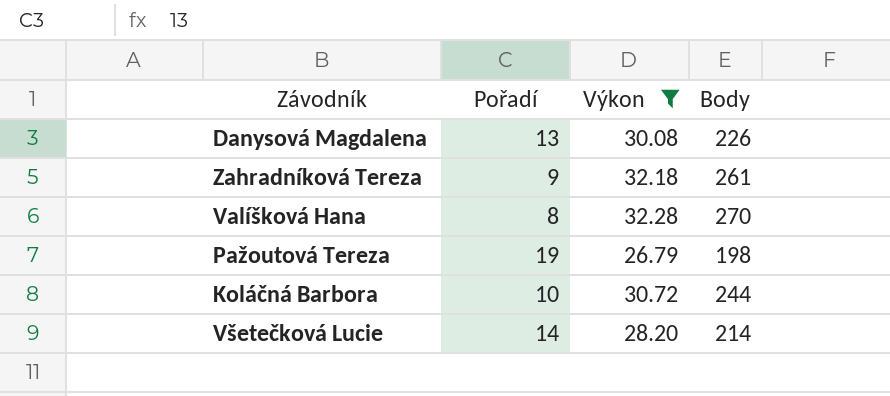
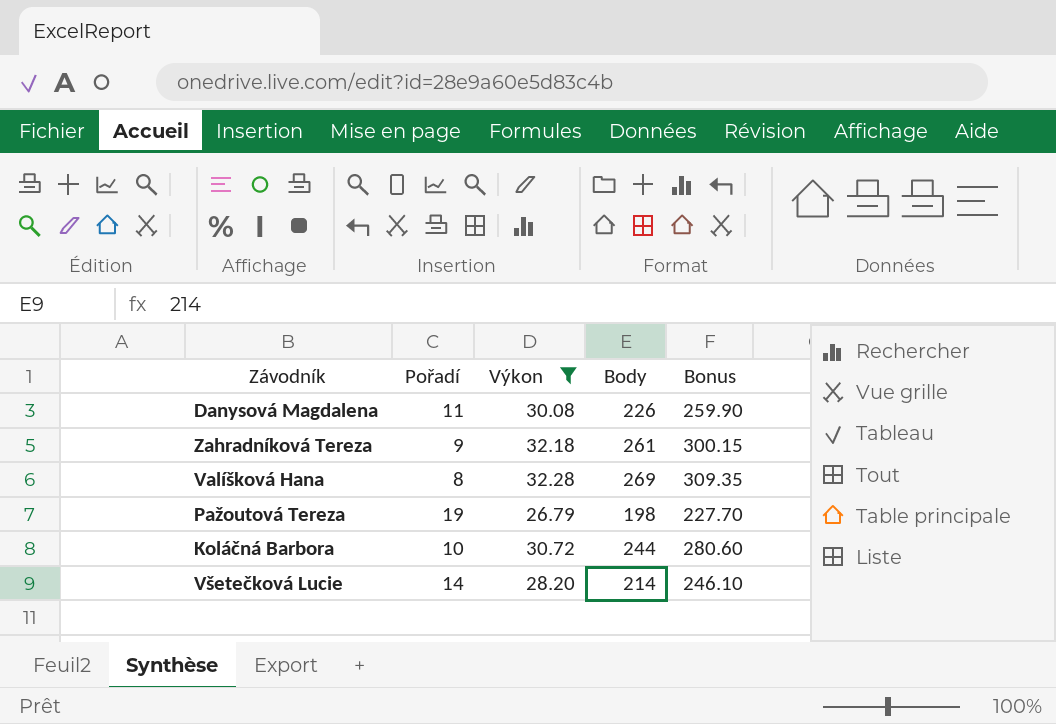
column Bonus | formula: none -> [Body] * 1.15
Danysová Magdalena | Pořadí: 13 -> 11
Valíšková Hana | Body: 270 -> 269

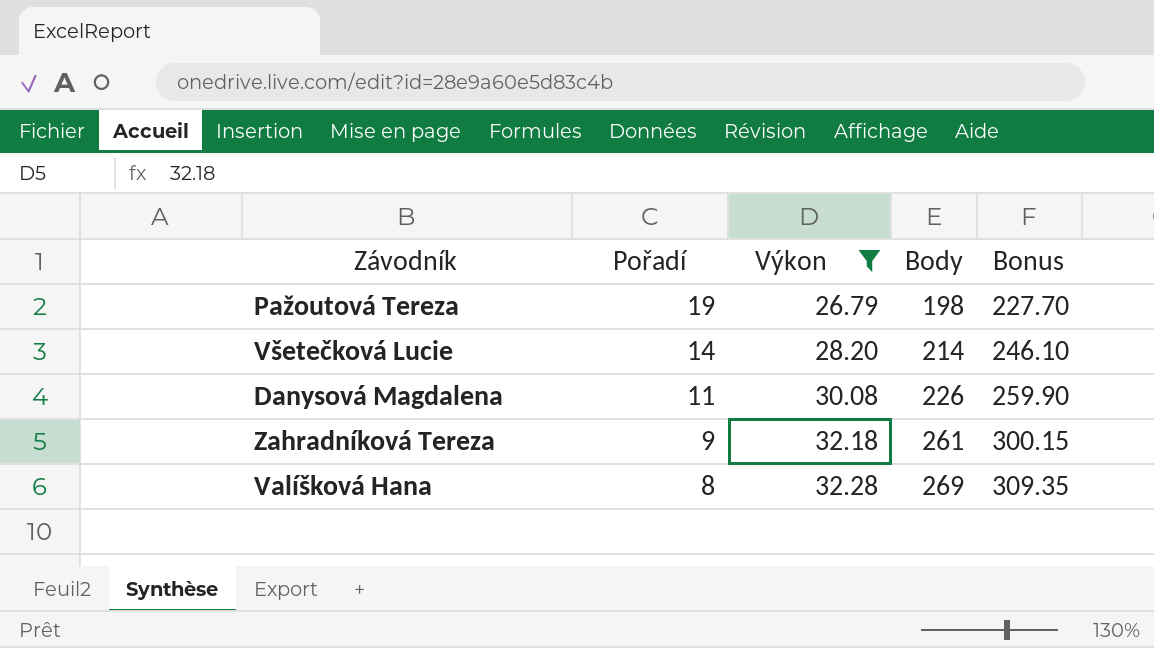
row order: none -> Pořadí descending
row Koláčná Barbora: 10 | 30.72 | 244 | 280.60 -> none

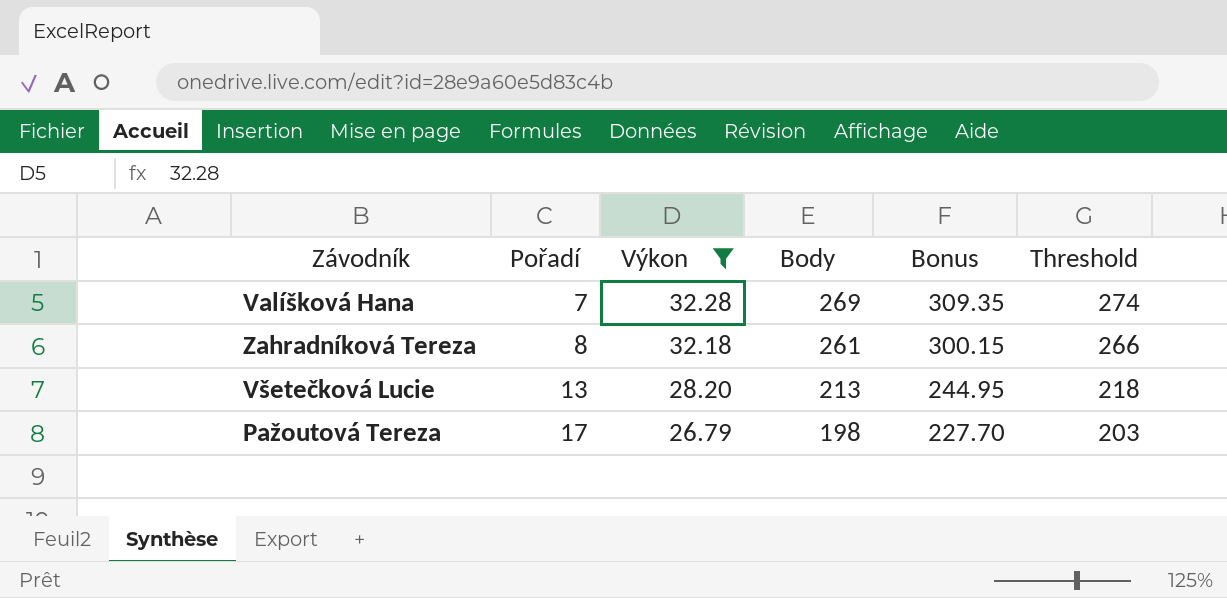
row order: Pořadí descending -> Pořadí ascending
column Threshold | formula: none -> [Body] + 5
row Danysová Magdalena: 11 | 30.08 | 226 | 259.90 -> none
Valíšková Hana | Pořadí: 8 -> 7
Zahradníková Tereza | Pořadí: 9 -> 8
Všetečková Lucie | Pořadí: 14 -> 13
Všetečková Lucie | Body: 214 -> 213
Všetečková Lucie | Bonus: 246.10 -> 244.95
Pažoutová Tereza | Pořadí: 19 -> 17

